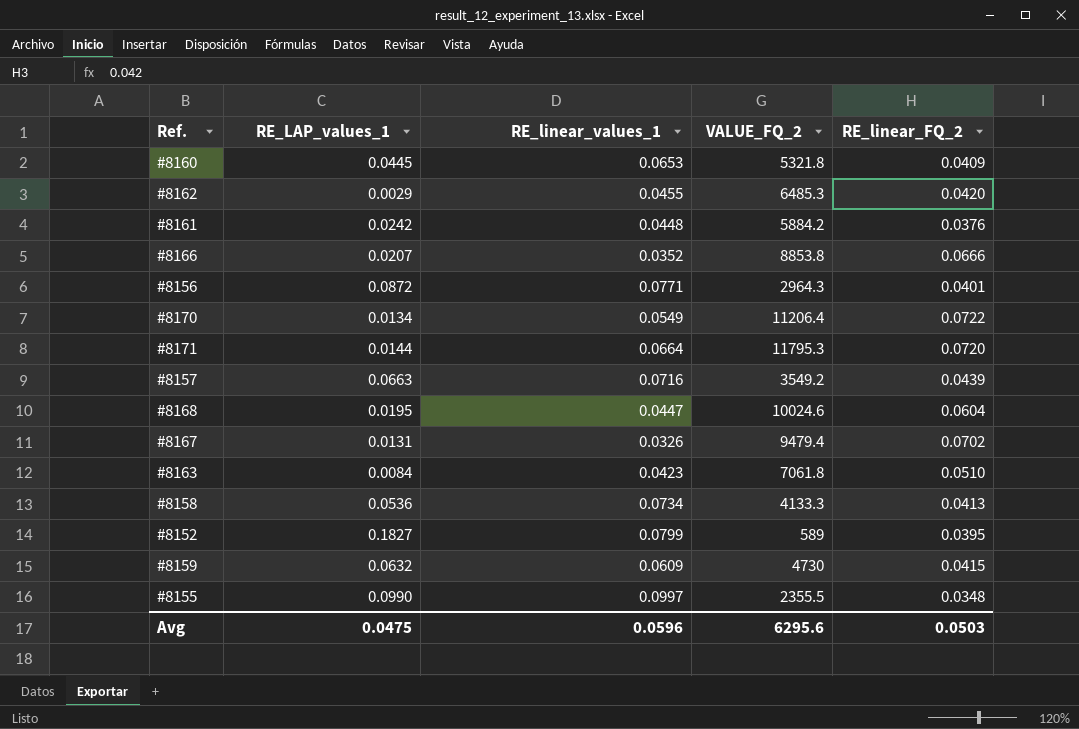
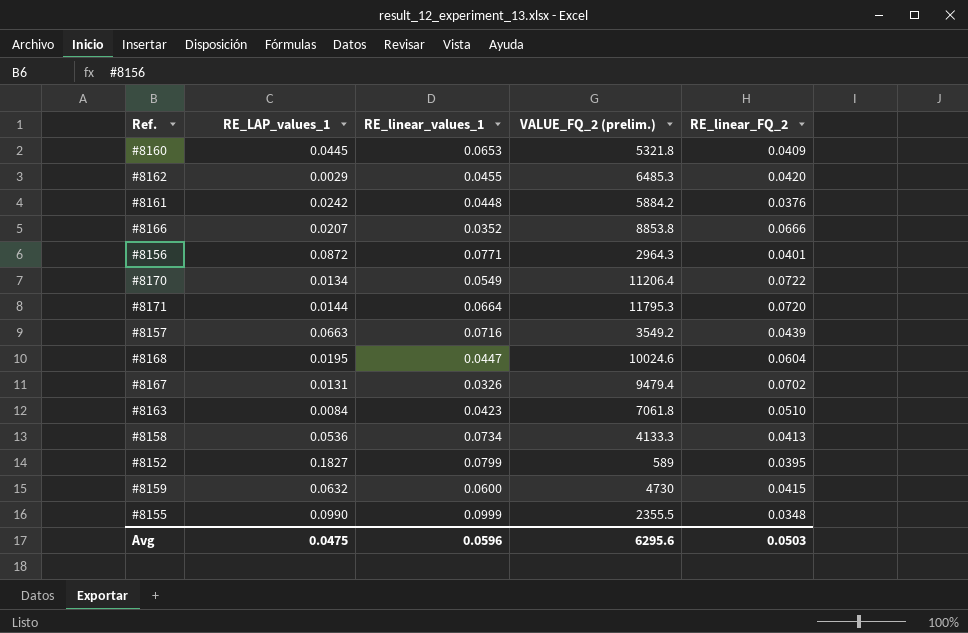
column name: VALUE_FQ_2 -> VALUE_FQ_2 (prelim.)
#8159 | RE_linear_values_1: 0.0609 -> 0.0600
#8155 | RE_linear_values_1: 0.0997 -> 0.0999

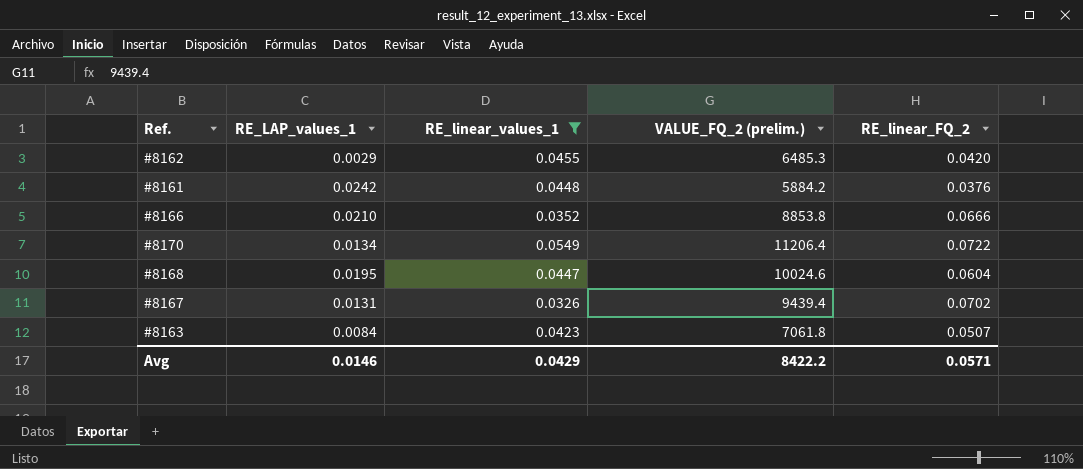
filter: none -> RE_linear_values_1 <= 0.0549
#8166 | RE_LAP_values_1: 0.0207 -> 0.0210
#8167 | VALUE_FQ_2 (prelim.): 9479.4 -> 9439.4
#8163 | RE_linear_FQ_2: 0.0510 -> 0.0507
Avg | RE_LAP_values_1: 0.0475 -> 0.0146
Avg | RE_linear_values_1: 0.0596 -> 0.0429
Avg | VALUE_FQ_2 (prelim.): 6295.6 -> 8422.2
Avg | RE_linear_FQ_2: 0.0503 -> 0.0571

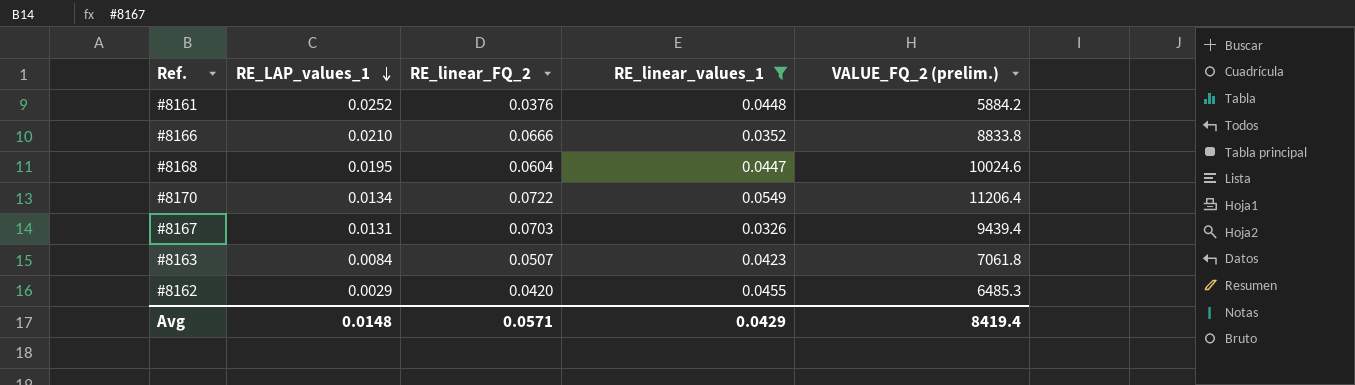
row order: none -> RE_LAP_values_1 descending
column RE_linear_FQ_2 | position: 5 -> 3
#8161 | RE_LAP_values_1: 0.0242 -> 0.0252
#8166 | VALUE_FQ_2 (prelim.): 8853.8 -> 8833.8
#8167 | RE_linear_FQ_2: 0.0702 -> 0.0703
Avg | RE_LAP_values_1: 0.0146 -> 0.0148
Avg | VALUE_FQ_2 (prelim.): 8422.2 -> 8419.4

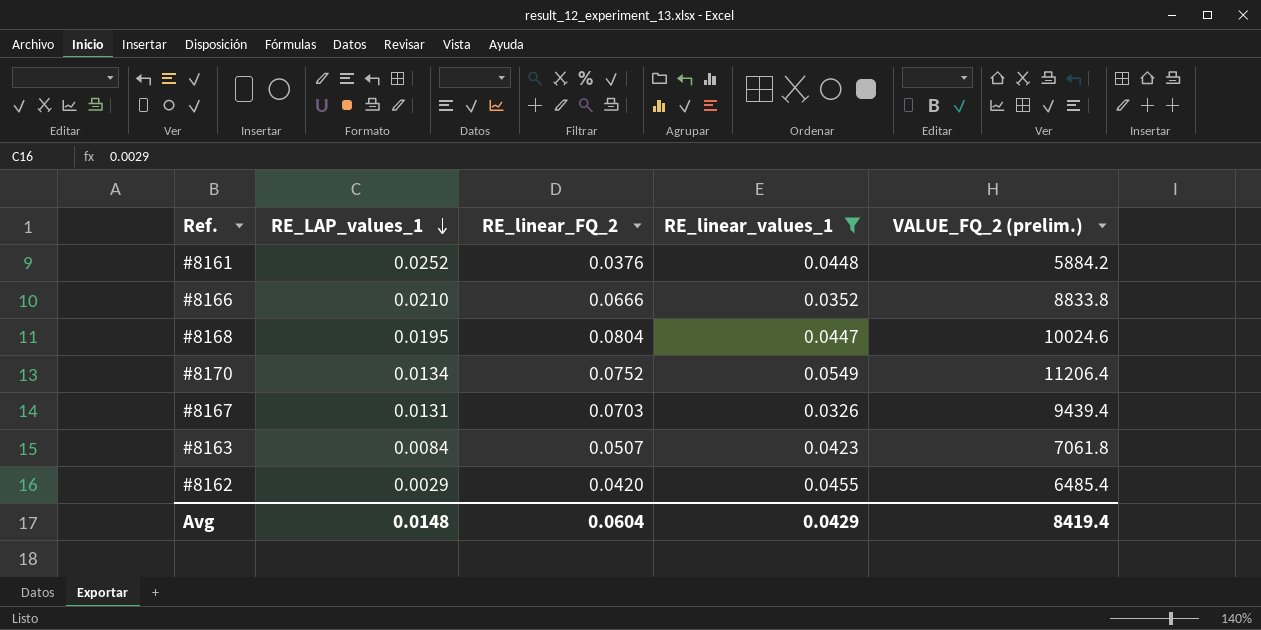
#8168 | RE_linear_FQ_2: 0.0604 -> 0.0804
#8170 | RE_linear_FQ_2: 0.0722 -> 0.0752
#8162 | VALUE_FQ_2 (prelim.): 6485.3 -> 6485.4
Avg | RE_linear_FQ_2: 0.0571 -> 0.0604

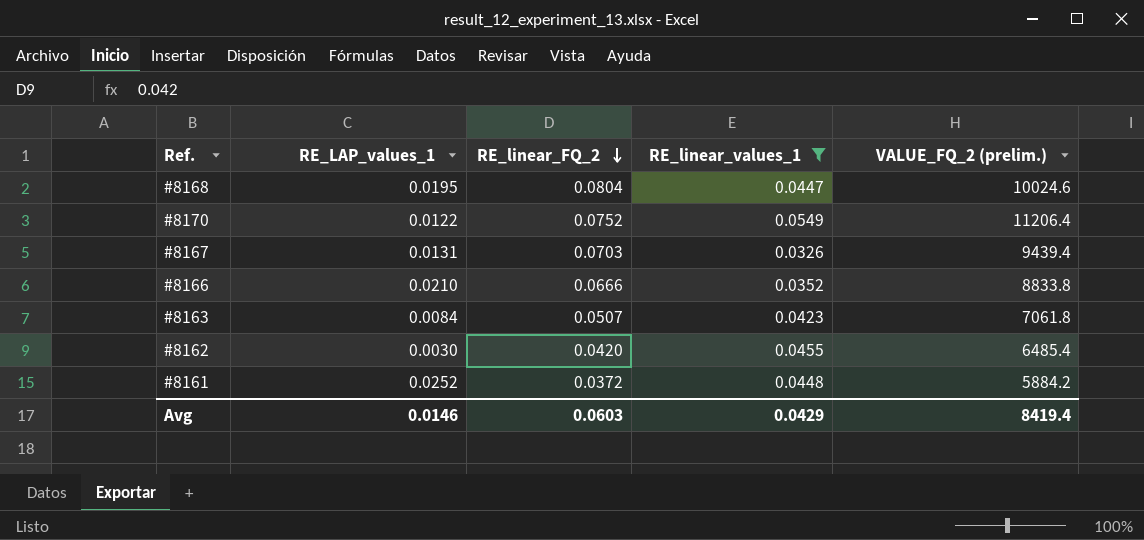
row order: RE_LAP_values_1 descending -> RE_linear_FQ_2 descending
#8170 | RE_LAP_values_1: 0.0134 -> 0.0122
#8162 | RE_LAP_values_1: 0.0029 -> 0.0030
#8161 | RE_linear_FQ_2: 0.0376 -> 0.0372
Avg | RE_LAP_values_1: 0.0148 -> 0.0146
Avg | RE_linear_FQ_2: 0.0604 -> 0.0603

